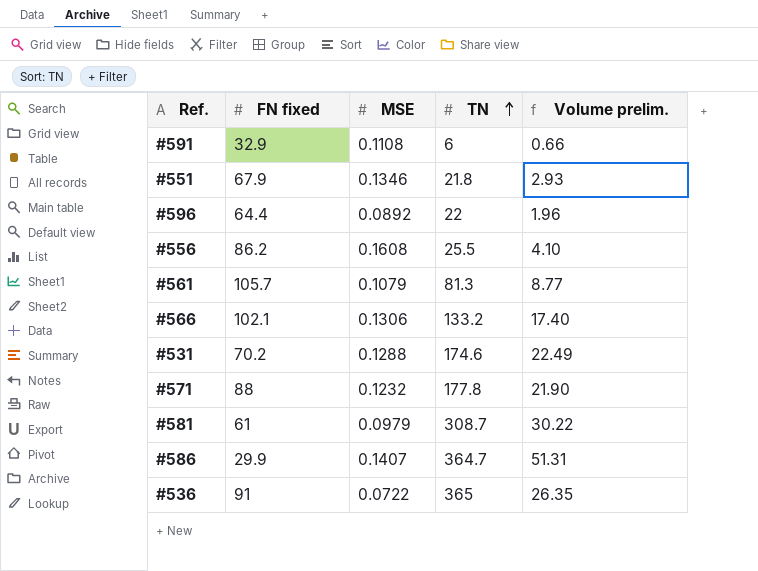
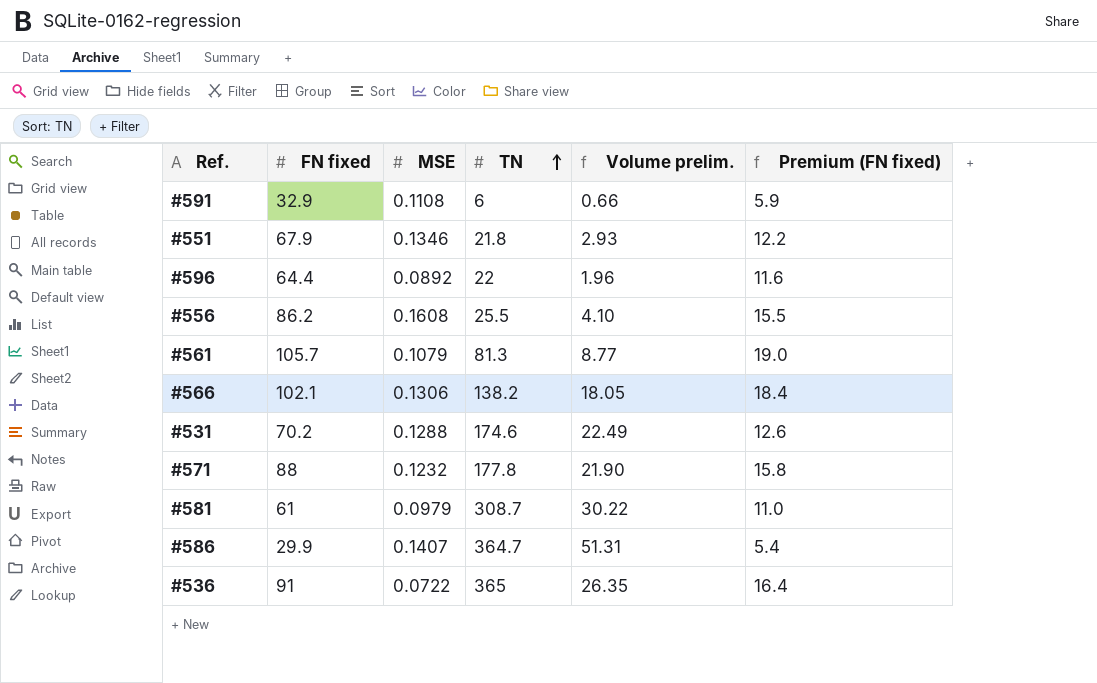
column Premium (FN fixed) | formula: none -> [FN fixed] * 0.18
#566 | TN: 133.2 -> 138.2
#566 | Volume prelim.: 17.40 -> 18.05

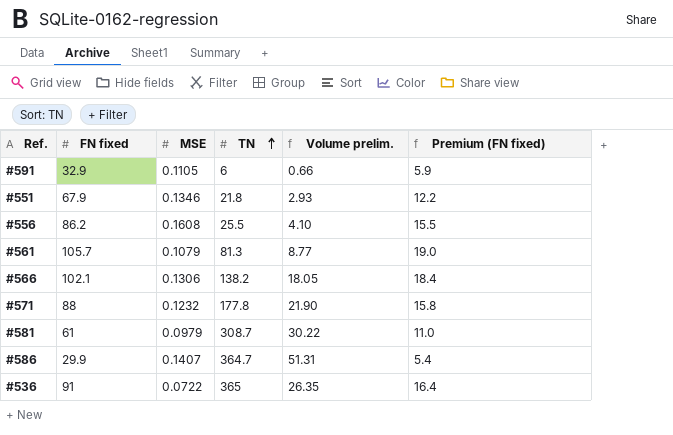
row #596: 64.4 | 0.0892 | 22 | 1.96 | 11.6 -> none
row #531: 70.2 | 0.1288 | 174.6 | 22.49 | 12.6 -> none
#591 | MSE: 0.1108 -> 0.1105

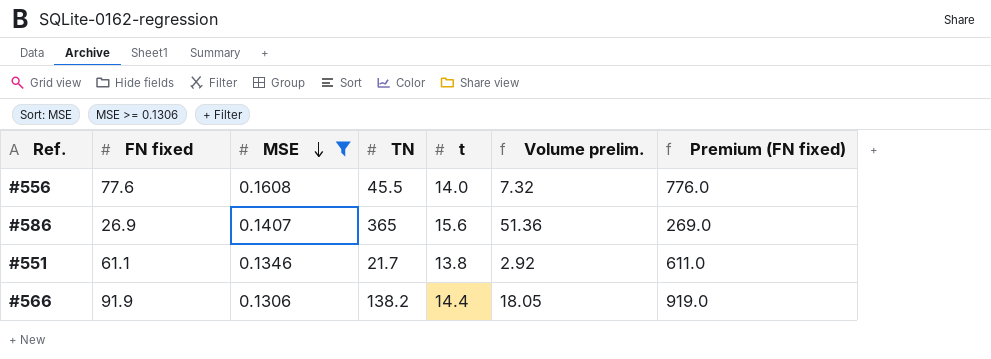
filter: none -> MSE >= 0.1306
row order: TN ascending -> MSE descending
column t | position: none -> 5
column Premium (FN fixed) | formula: [FN fixed] * 0.18 -> [FN fixed] * 10
#556 | FN fixed: 86.2 -> 77.6
#556 | TN: 25.5 -> 45.5
#556 | Volume prelim.: 4.10 -> 7.32
#586 | FN fixed: 29.9 -> 26.9
#586 | TN: 364.7 -> 365
#586 | Volume prelim.: 51.31 -> 51.36
#551 | FN fixed: 67.9 -> 61.1
#551 | TN: 21.8 -> 21.7
#551 | Volume prelim.: 2.93 -> 2.92
#566 | FN fixed: 102.1 -> 91.9

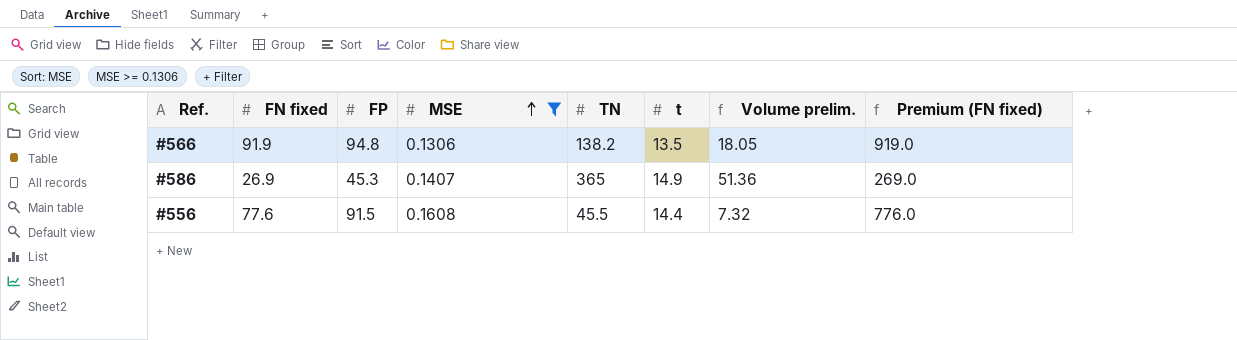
row order: MSE descending -> MSE ascending
column FP | position: none -> 3
row #551: 61.1 | 0.1346 | 21.7 | 13.8 | 2.92 | 611.0 -> none
#566 | t: 14.4 -> 13.5
#586 | t: 15.6 -> 14.9
#556 | t: 14.0 -> 14.4

